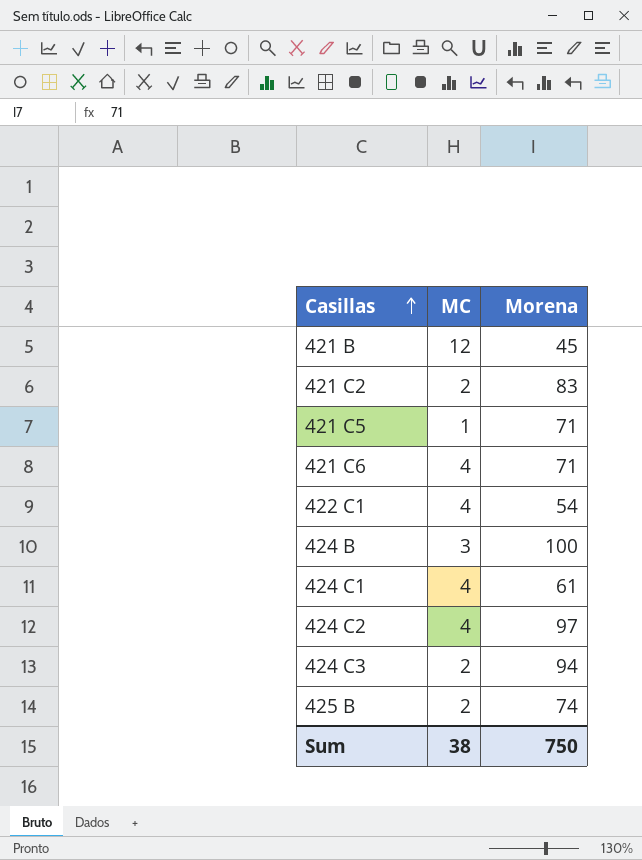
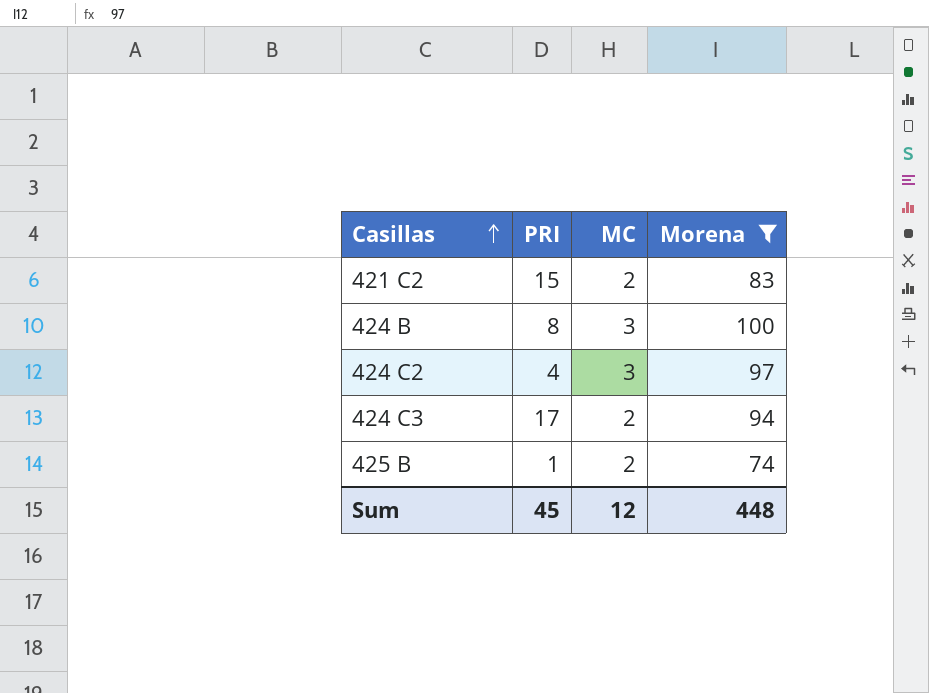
filter: none -> Morena >= 74
column PRI | position: none -> 2
424 C2 | MC: 4 -> 3
Sum | MC: 38 -> 12
Sum | Morena: 750 -> 448

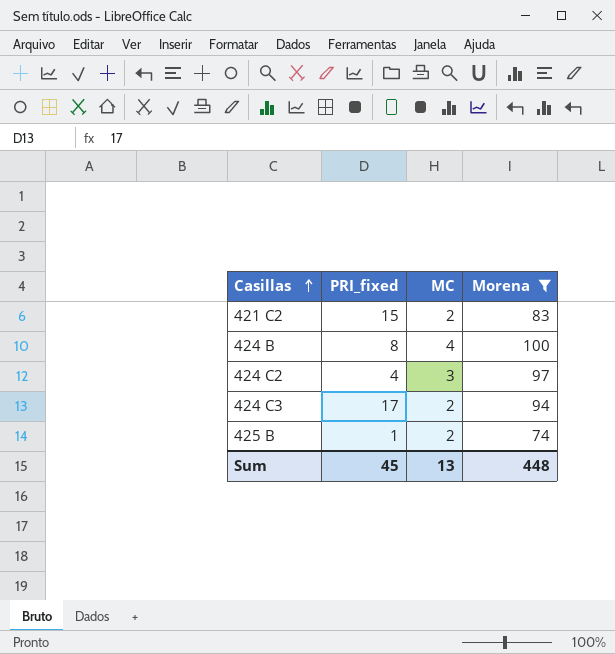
column name: PRI -> PRI_fixed
424 B | MC: 3 -> 4
Sum | MC: 12 -> 13

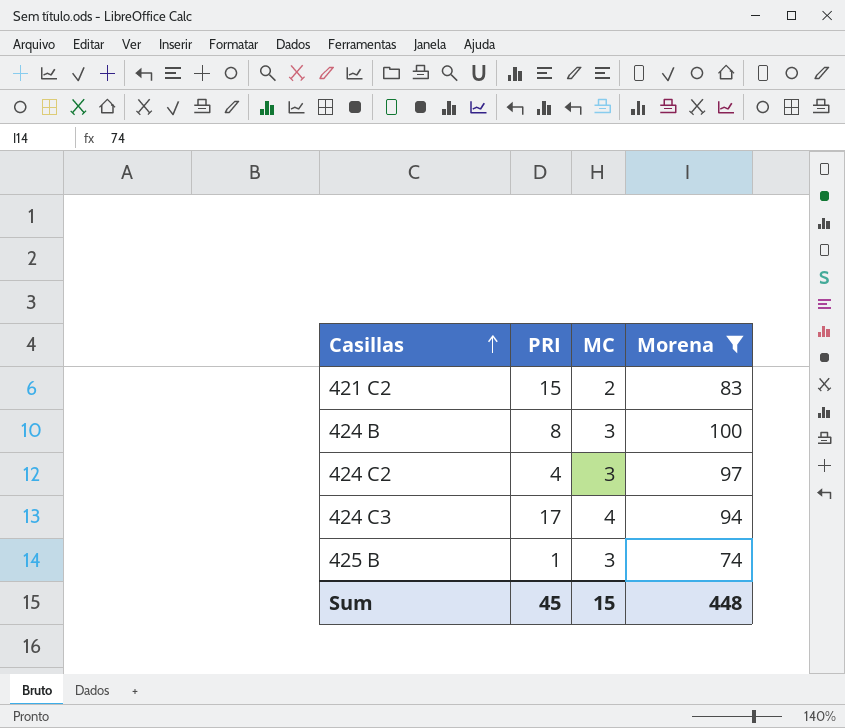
column name: PRI_fixed -> PRI
424 B | MC: 4 -> 3
424 C3 | MC: 2 -> 4
425 B | MC: 2 -> 3
Sum | MC: 13 -> 15

